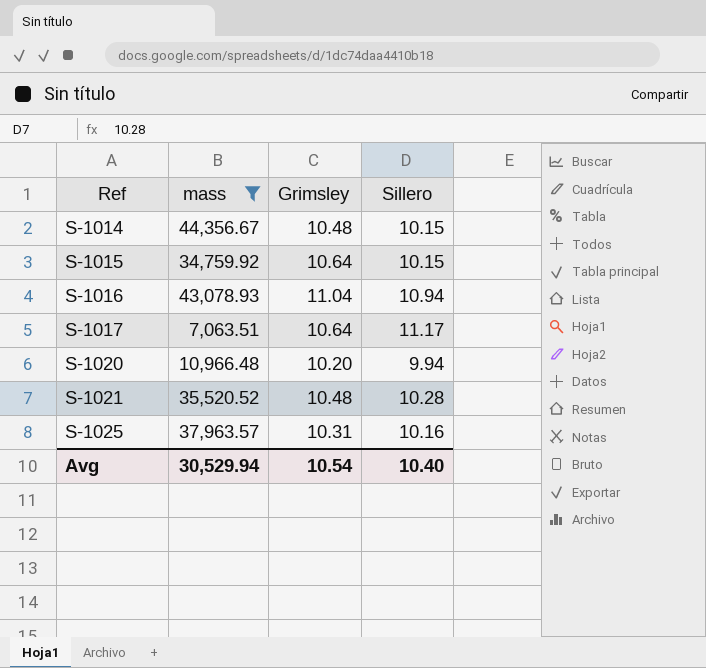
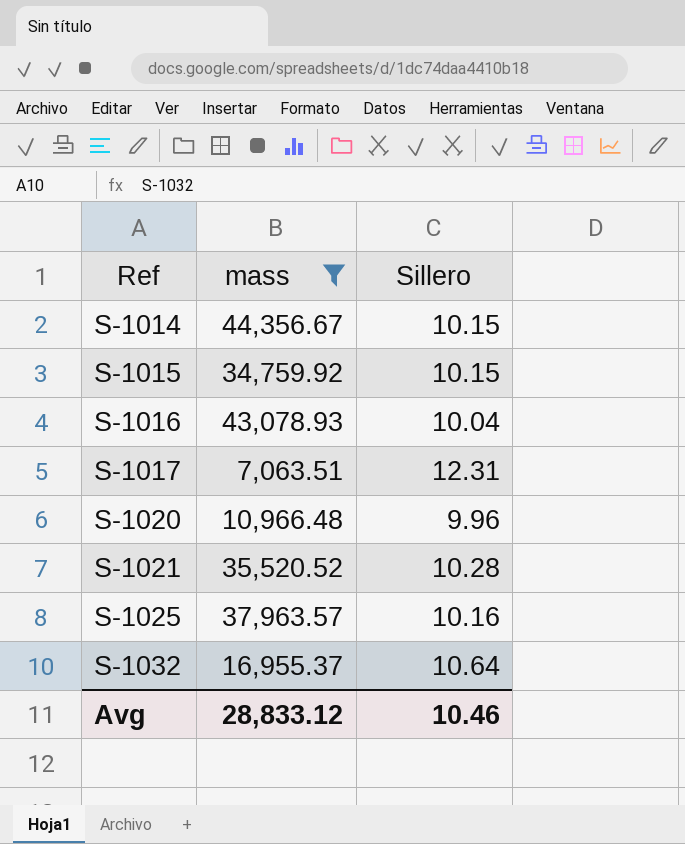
column Grimsley | position: 3 -> none
S-1016 | Sillero: 10.94 -> 10.04
S-1017 | Sillero: 11.17 -> 12.31
S-1020 | Sillero: 9.94 -> 9.96
row S-1032: none -> 16,955.37 | 10.64
Avg | mass: 30,529.94 -> 28,833.12
Avg | Sillero: 10.40 -> 10.46

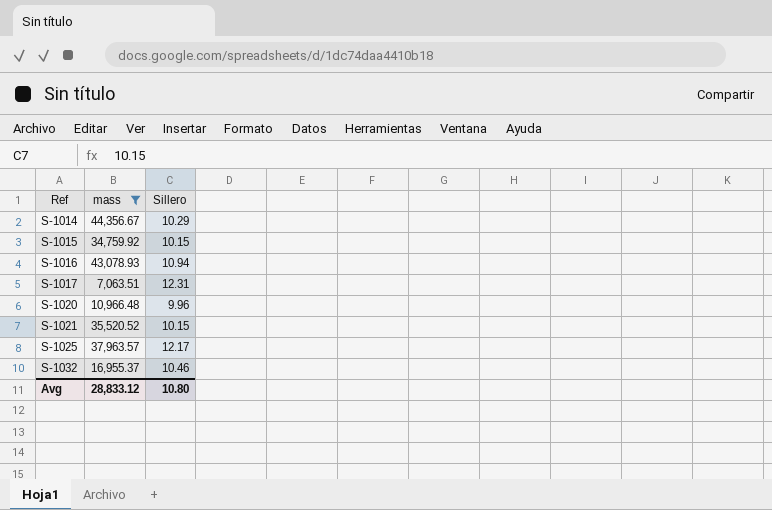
S-1014 | Sillero: 10.15 -> 10.29
S-1016 | Sillero: 10.04 -> 10.94
S-1021 | Sillero: 10.28 -> 10.15
S-1025 | Sillero: 10.16 -> 12.17
S-1032 | Sillero: 10.64 -> 10.46
Avg | Sillero: 10.46 -> 10.80

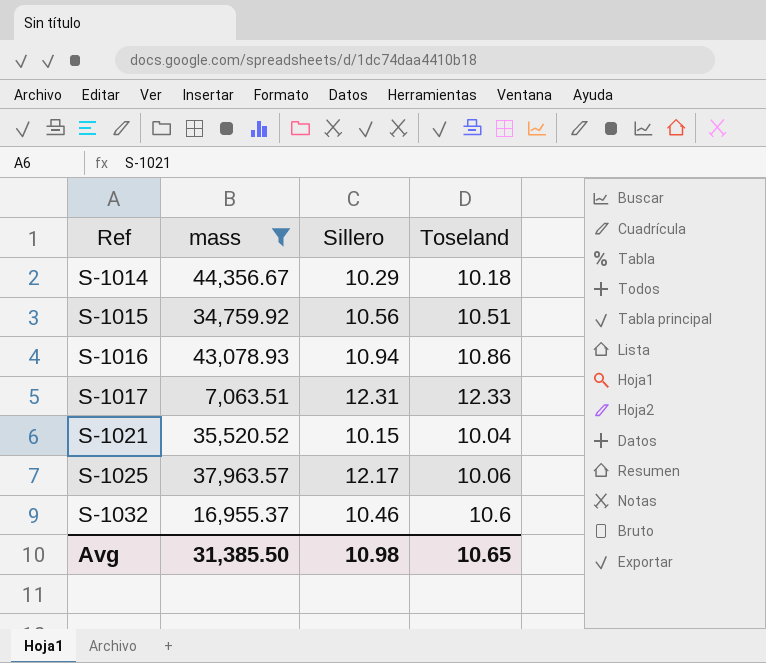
column Toseland | position: none -> 4
row S-1020: 10,966.48 | 9.96 -> none
S-1015 | Sillero: 10.15 -> 10.56
Avg | mass: 28,833.12 -> 31,385.50
Avg | Sillero: 10.80 -> 10.98

